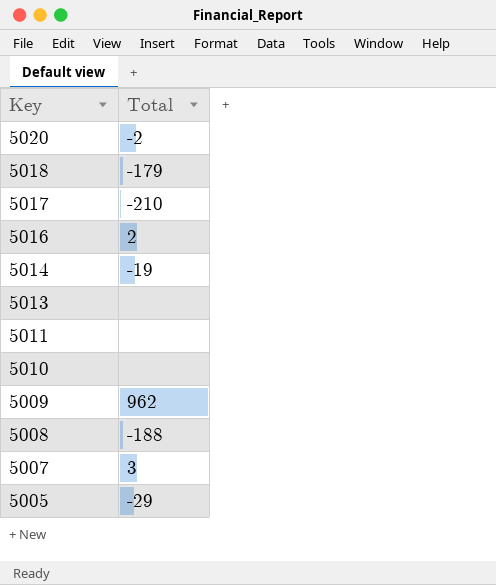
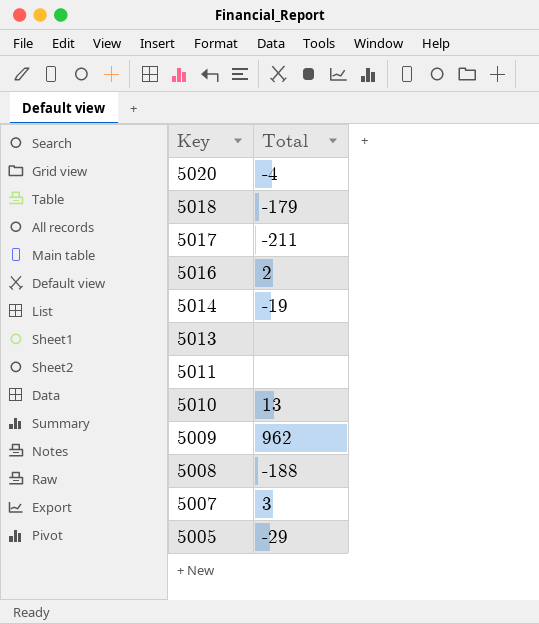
5020 | Total: -2 -> -4
5017 | Total: -210 -> -211
5010 | Total: none -> 13

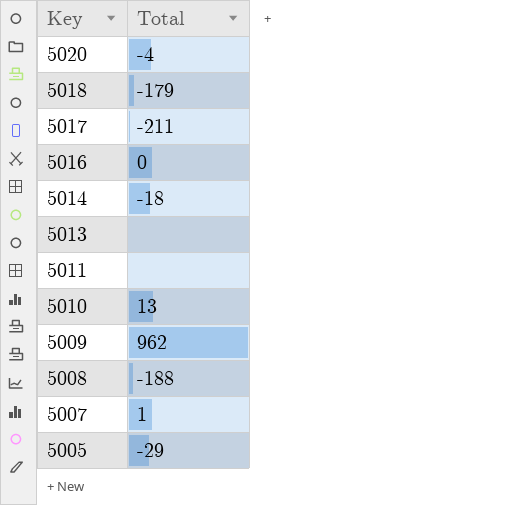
5016 | Total: 2 -> 0
5014 | Total: -19 -> -18
5007 | Total: 3 -> 1

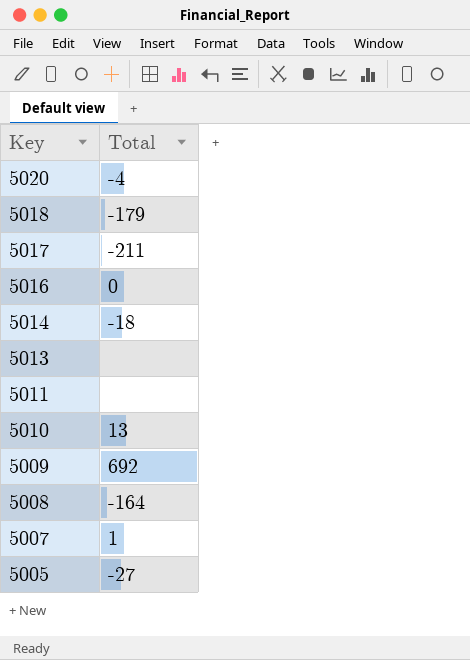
5009 | Total: 962 -> 692
5008 | Total: -188 -> -164
5005 | Total: -29 -> -27

